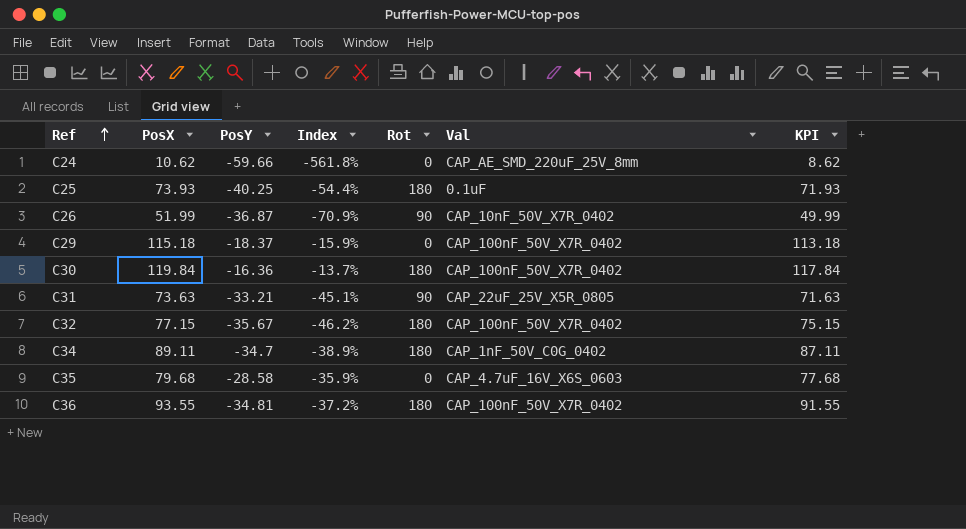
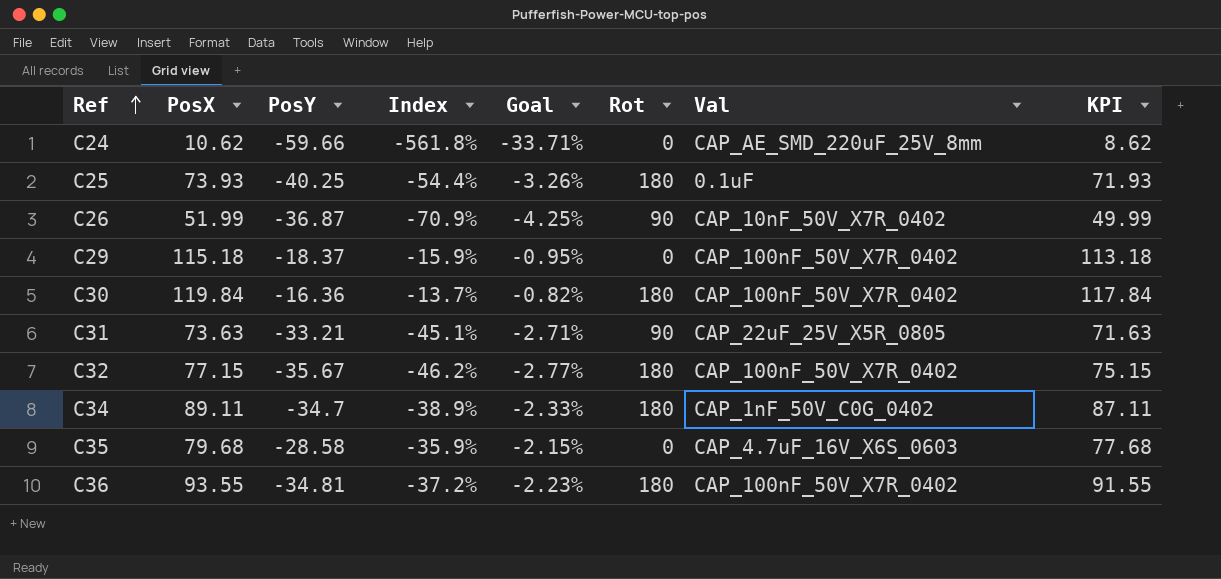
column Goal | formula: none -> [Index] * 0.06

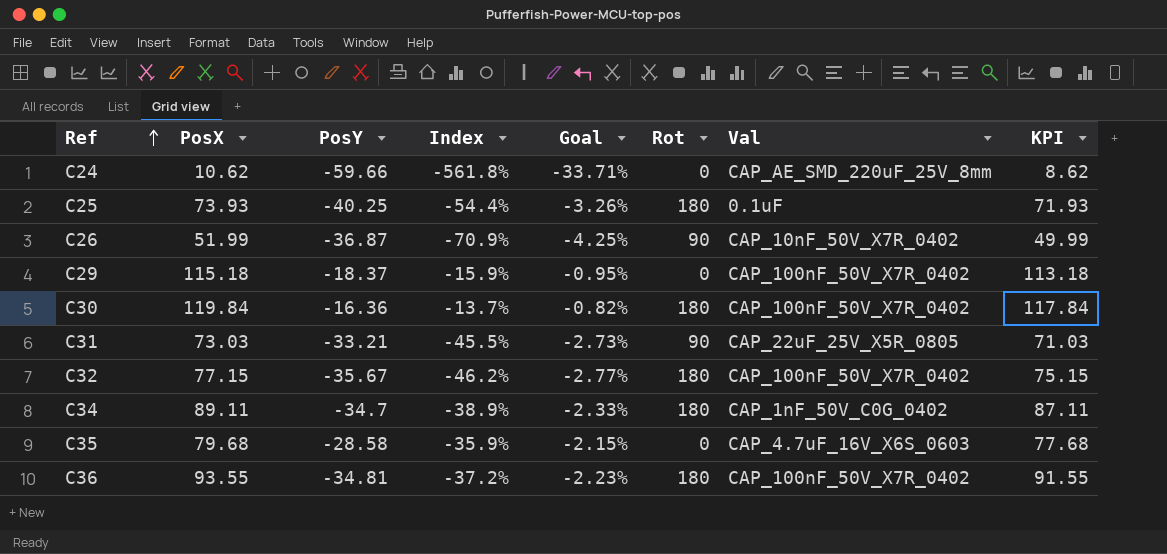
C31 | PosX: 73.63 -> 73.03
C31 | Index: -45.1% -> -45.5%
C31 | Goal: -2.71% -> -2.73%
C31 | KPI: 71.63 -> 71.03

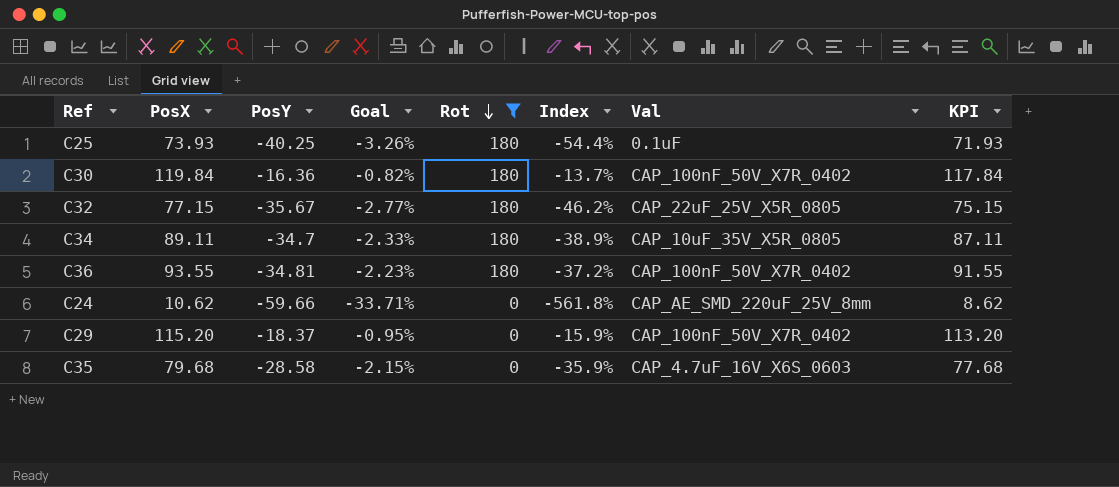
filter: none -> Rot != 90
row order: Ref ascending -> Rot descending
column Index | position: 4 -> 6
C32 | Val: CAP_100nF_50V_X7R_0402 -> CAP_22uF_25V_X5R_0805
C34 | Val: CAP_1nF_50V_C0G_0402 -> CAP_10uF_35V_X5R_0805
C29 | PosX: 115.18 -> 115.20
C29 | KPI: 113.18 -> 113.20

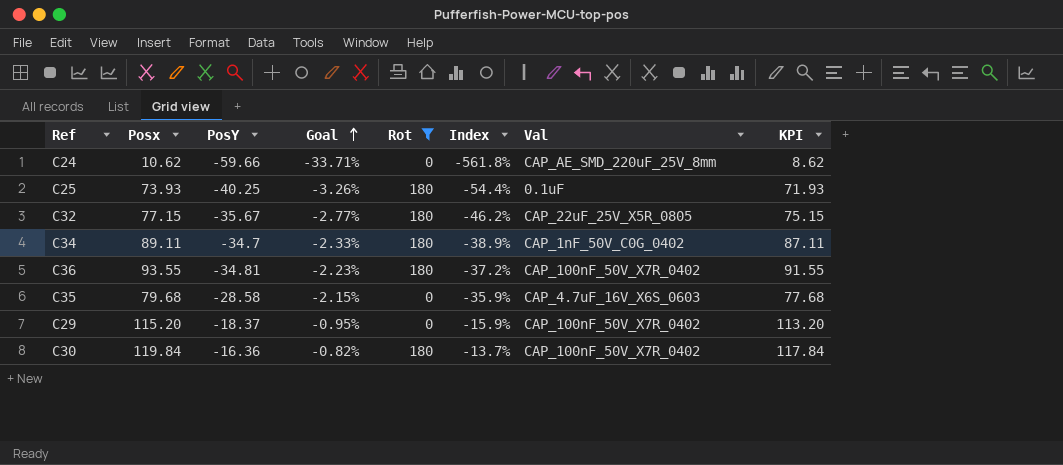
row order: Rot descending -> Goal ascending
column name: PosX -> Posx
C34 | Val: CAP_10uF_35V_X5R_0805 -> CAP_1nF_50V_C0G_0402

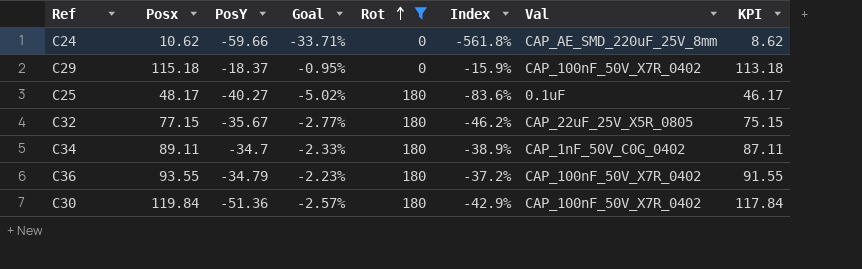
row order: Goal ascending -> Rot ascending
row C35: 79.68 | -28.58 | -2.15% | 0 | -35.9% | CAP_4.7uF_16V_X6S_0603 | 77.68 -> none
C29 | Posx: 115.20 -> 115.18
C29 | KPI: 113.20 -> 113.18
C25 | Posx: 73.93 -> 48.17
C25 | PosY: -40.25 -> -40.27
C25 | Goal: -3.26% -> -5.02%
C25 | Index: -54.4% -> -83.6%
C25 | KPI: 71.93 -> 46.17
C36 | PosY: -34.81 -> -34.79
C30 | PosY: -16.36 -> -51.36
C30 | Goal: -0.82% -> -2.57%
C30 | Index: -13.7% -> -42.9%

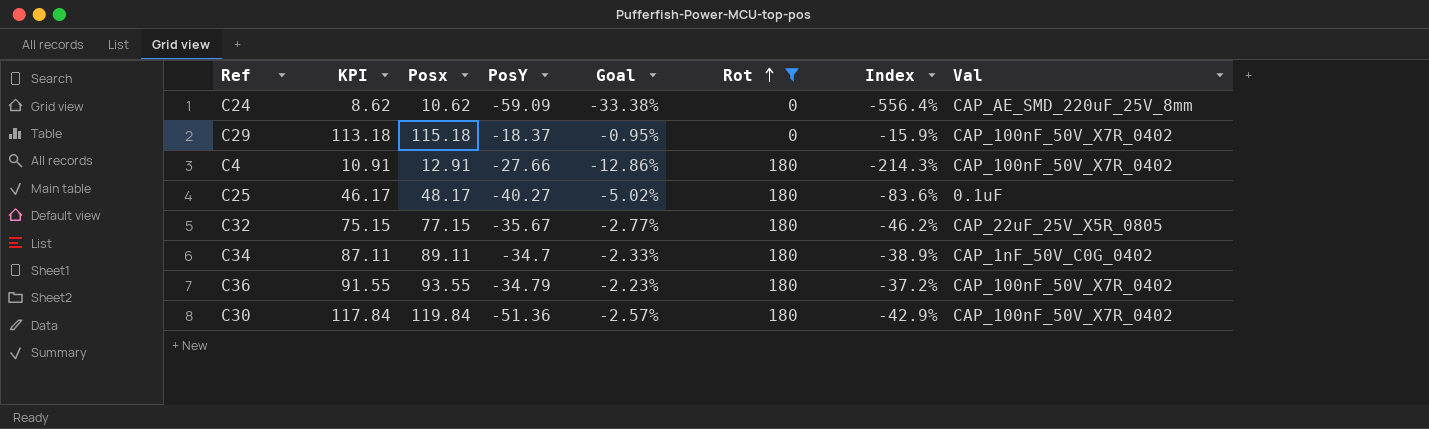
column KPI | position: 8 -> 2
C24 | PosY: -59.66 -> -59.09
C24 | Goal: -33.71% -> -33.38%
C24 | Index: -561.8% -> -556.4%
row C4: none -> 10.91 | 12.91 | -27.66 | -12.86% | 180 | -214.3% | CAP_100nF_50V_X7R_0402

